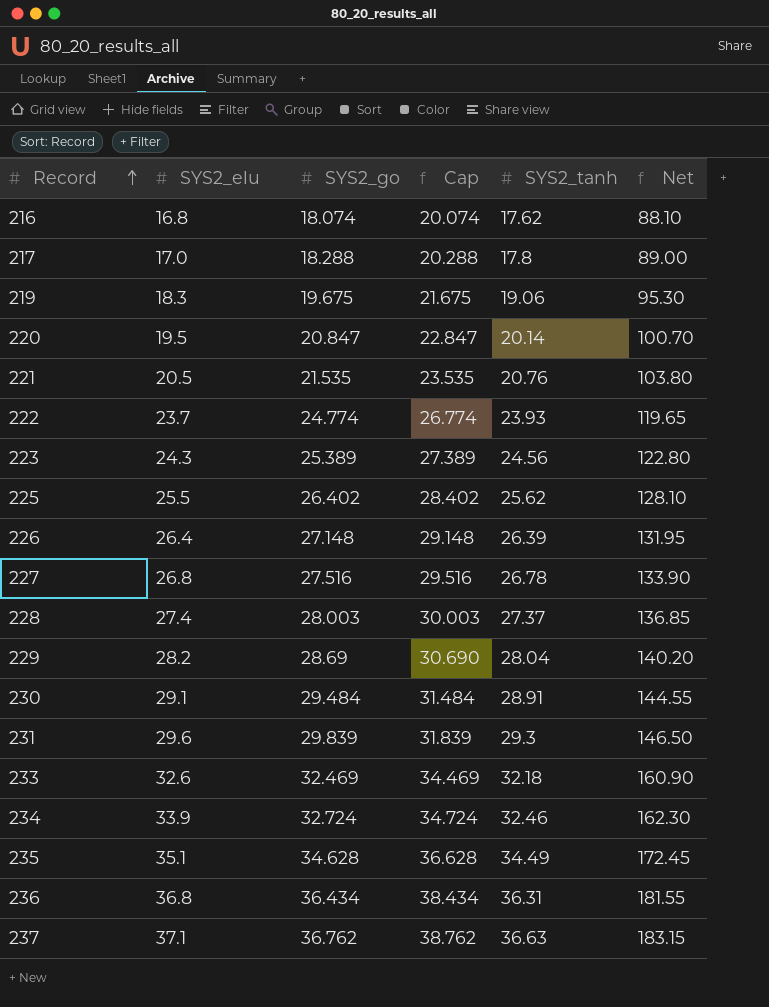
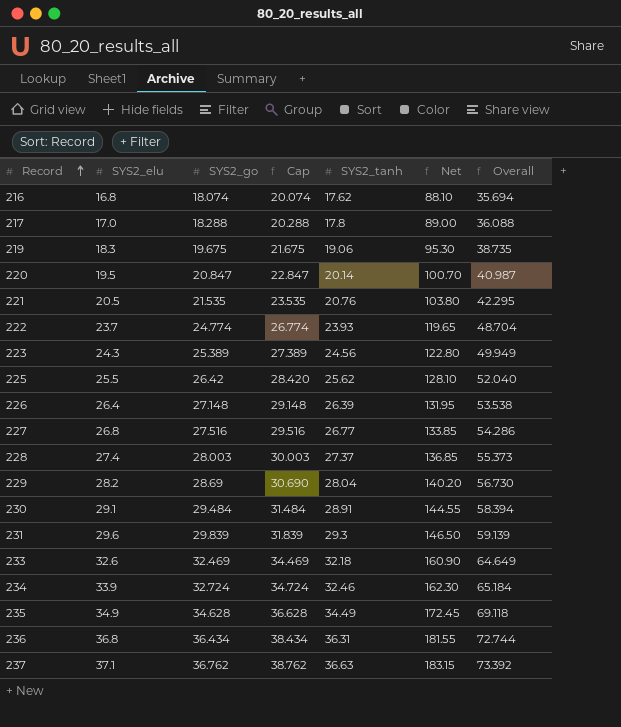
column Overall | formula: none -> [SYS2_go] + [SYS2_tanh]
225 | SYS2_go: 26.402 -> 26.42
225 | Cap: 28.402 -> 28.420
227 | SYS2_tanh: 26.78 -> 26.77
227 | Net: 133.90 -> 133.85
235 | SYS2_elu: 35.1 -> 34.9

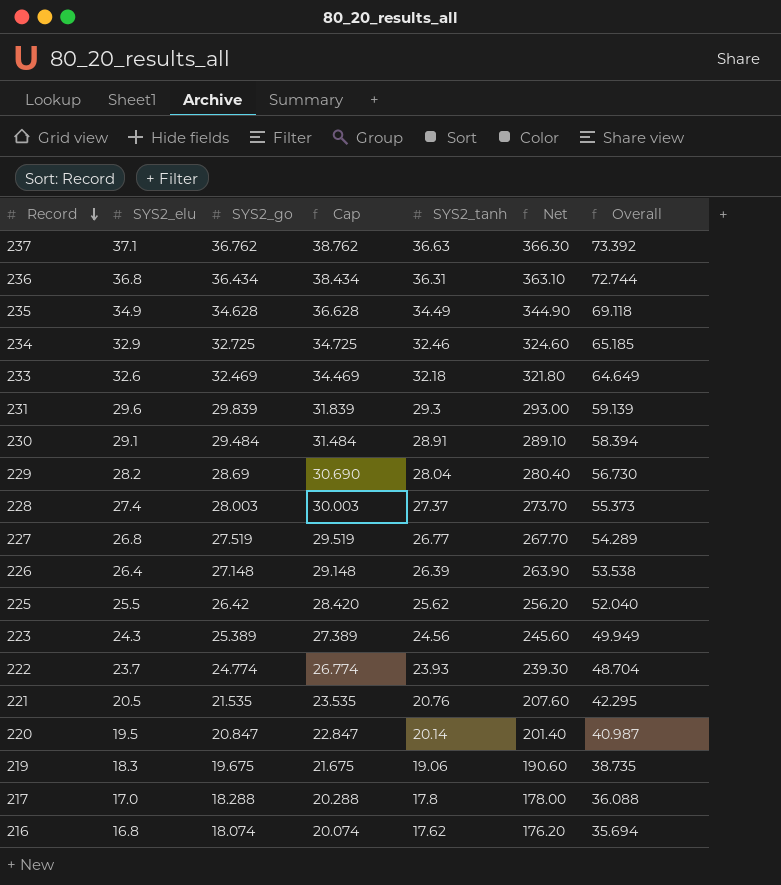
row order: Record ascending -> Record descending
column Net | formula: [SYS2_tanh] * 5 -> [SYS2_tanh] * 10
234 | SYS2_elu: 33.9 -> 32.9
234 | SYS2_go: 32.724 -> 32.725
234 | Cap: 34.724 -> 34.725
234 | Overall: 65.184 -> 65.185
227 | SYS2_go: 27.516 -> 27.519
227 | Cap: 29.516 -> 29.519
227 | Overall: 54.286 -> 54.289

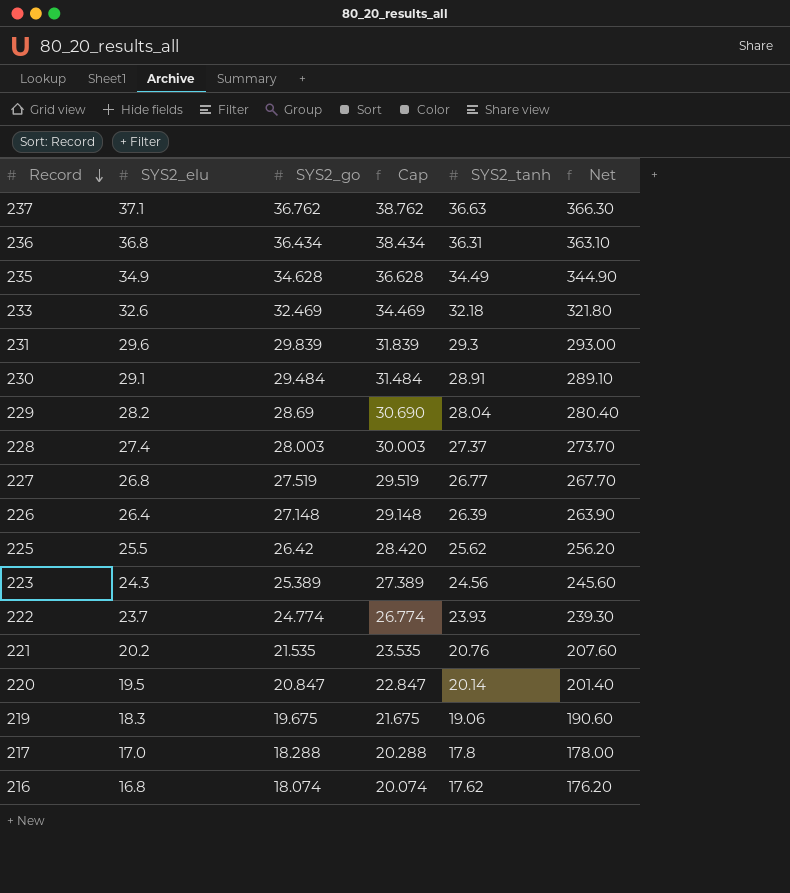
column Overall | formula: [SYS2_go] + [SYS2_tanh] -> none
row 234: 32.9 | 32.725 | 34.725 | 32.46 | 324.60 | 65.185 -> none
221 | SYS2_elu: 20.5 -> 20.2

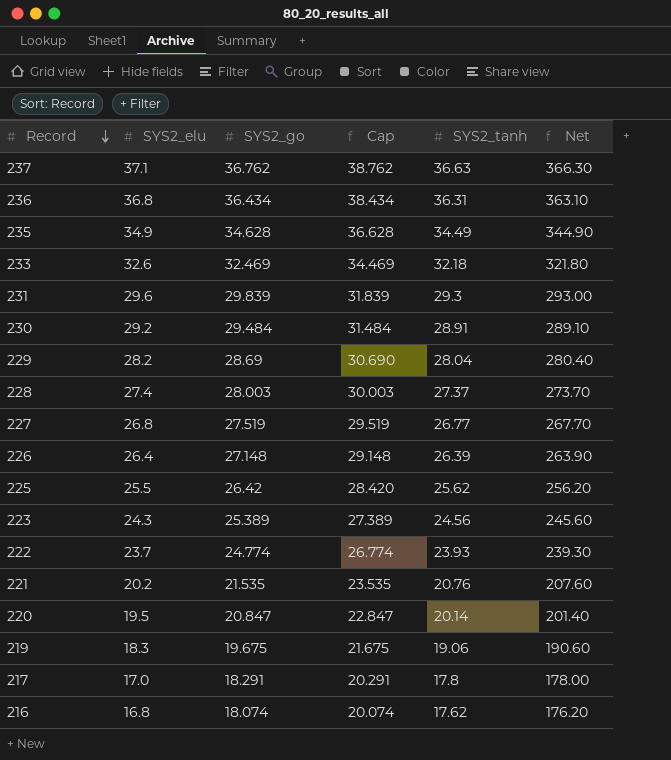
230 | SYS2_elu: 29.1 -> 29.2
217 | SYS2_go: 18.288 -> 18.291
217 | Cap: 20.288 -> 20.291

